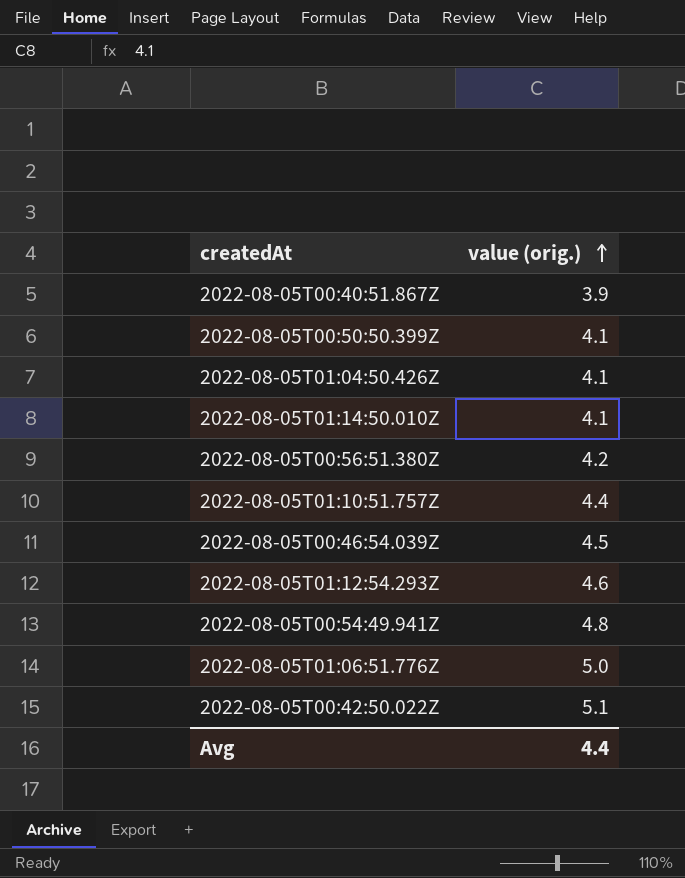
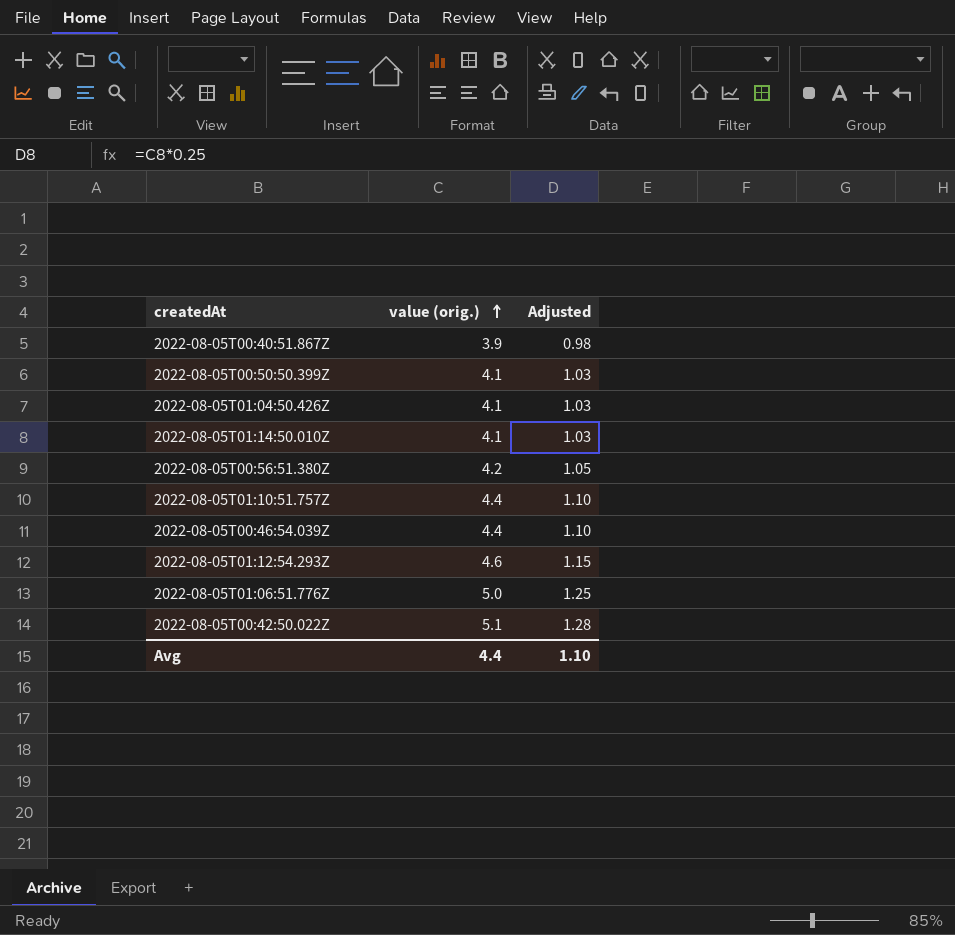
column Adjusted | formula: none -> [value (orig.)] * 0.25
row 2022-08-05T00:54:49.941Z: 4.8 -> none
2022-08-05T00:46:54.039Z | value (orig.): 4.5 -> 4.4

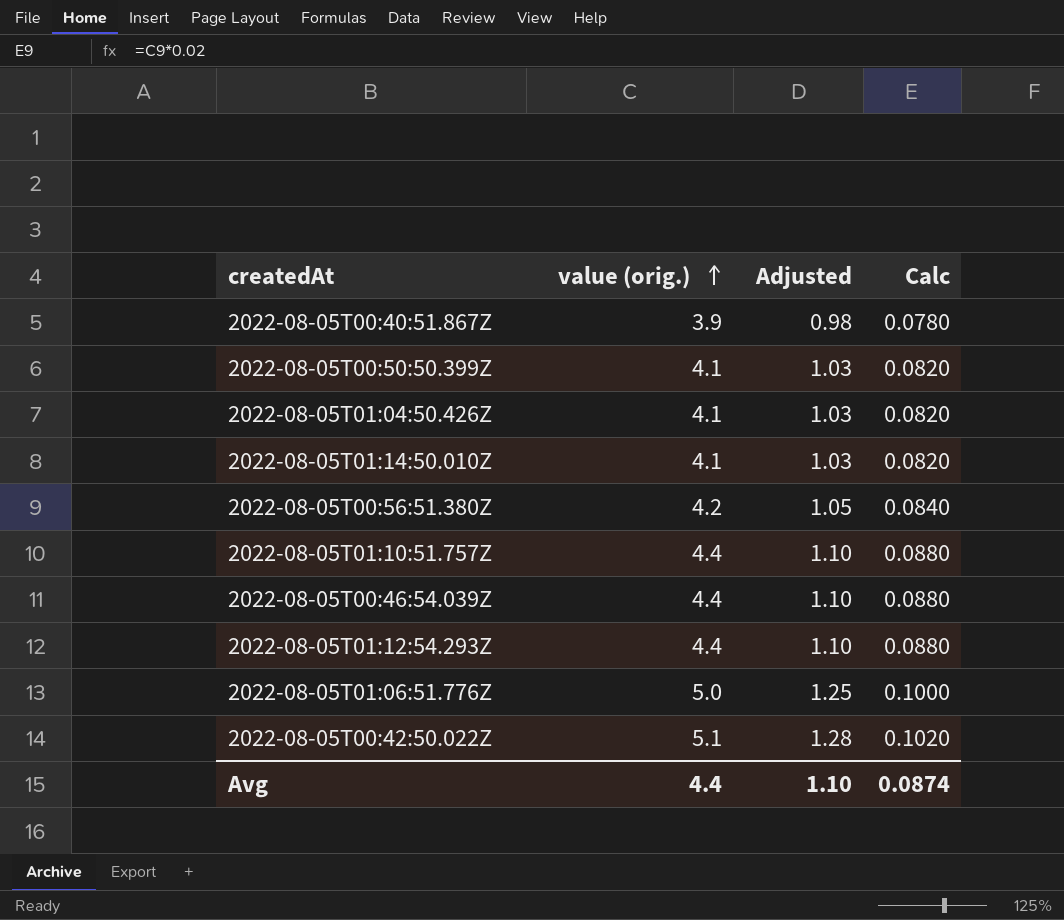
column Calc | formula: none -> [value (orig.)] * 0.02
2022-08-05T01:12:54.293Z | value (orig.): 4.6 -> 4.4
2022-08-05T01:12:54.293Z | Adjusted: 1.15 -> 1.10

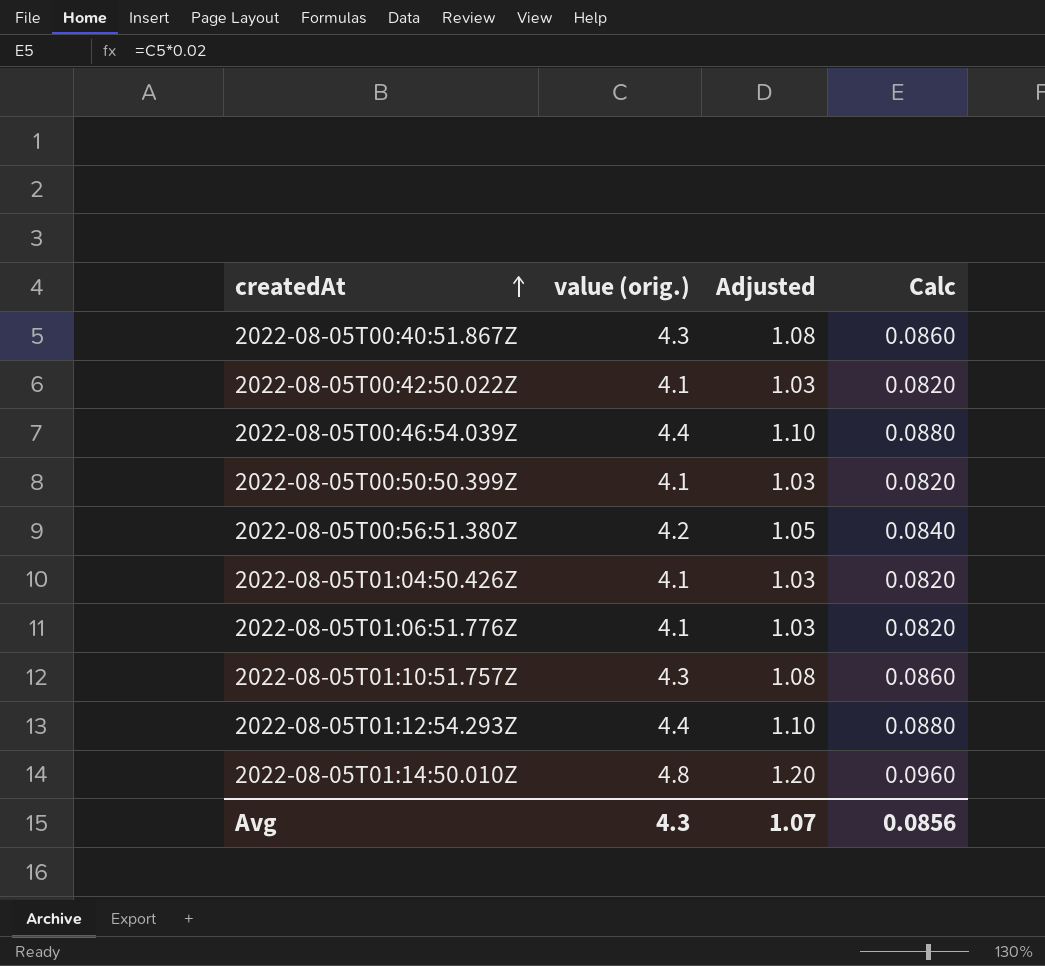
row order: value (orig.) ascending -> createdAt ascending
2022-08-05T00:40:51.867Z | value (orig.): 3.9 -> 4.3
2022-08-05T00:40:51.867Z | Adjusted: 0.98 -> 1.08
2022-08-05T00:40:51.867Z | Calc: 0.0780 -> 0.0860
2022-08-05T00:42:50.022Z | value (orig.): 5.1 -> 4.1
2022-08-05T00:42:50.022Z | Adjusted: 1.28 -> 1.03
2022-08-05T00:42:50.022Z | Calc: 0.1020 -> 0.0820
2022-08-05T01:06:51.776Z | value (orig.): 5.0 -> 4.1
2022-08-05T01:06:51.776Z | Adjusted: 1.25 -> 1.03
2022-08-05T01:06:51.776Z | Calc: 0.1000 -> 0.0820
2022-08-05T01:10:51.757Z | value (orig.): 4.4 -> 4.3
2022-08-05T01:10:51.757Z | Adjusted: 1.10 -> 1.08
2022-08-05T01:10:51.757Z | Calc: 0.0880 -> 0.0860
2022-08-05T01:14:50.010Z | value (orig.): 4.1 -> 4.8
2022-08-05T01:14:50.010Z | Adjusted: 1.03 -> 1.20
2022-08-05T01:14:50.010Z | Calc: 0.0820 -> 0.0960
Avg | value (orig.): 4.4 -> 4.3
Avg | Adjusted: 1.10 -> 1.07
Avg | Calc: 0.0874 -> 0.0856

